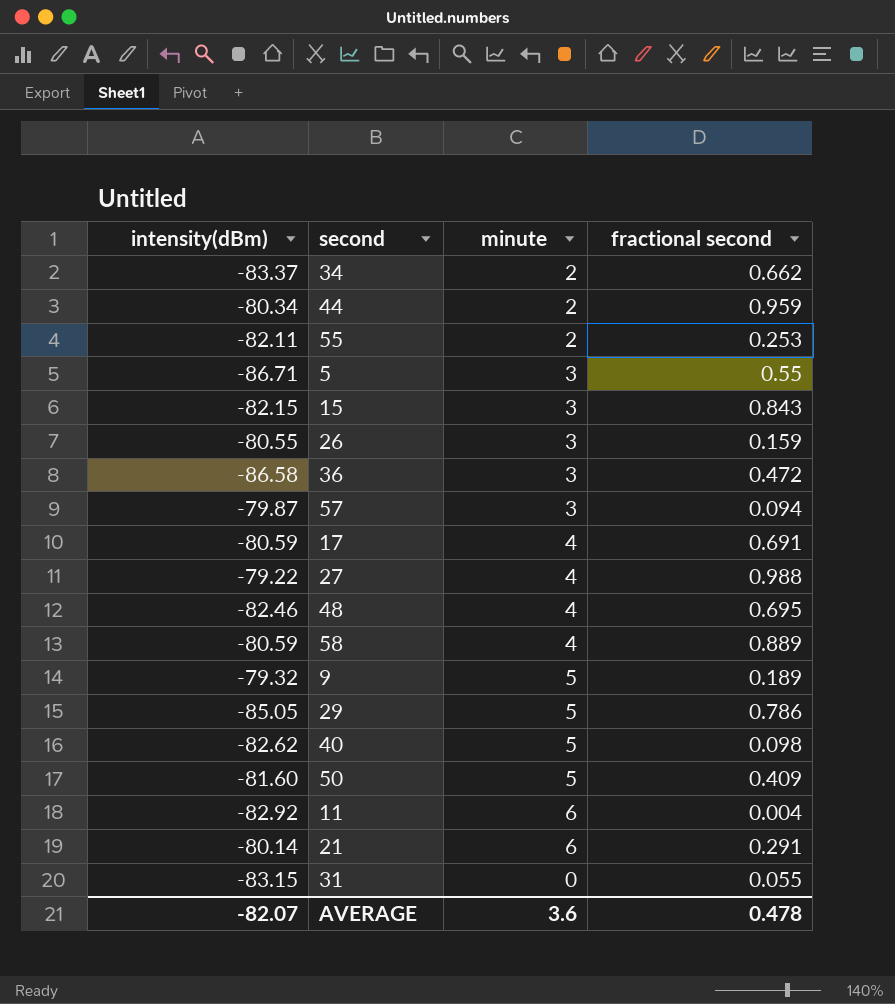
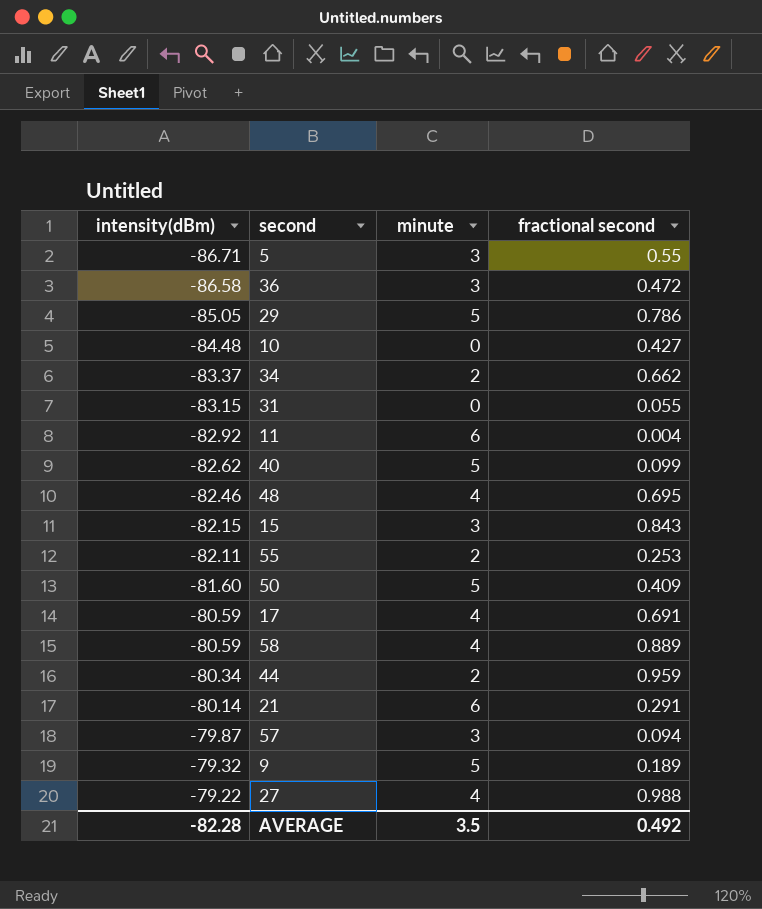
row order: none -> intensity(dBm) ascending
row 26: -80.55 | 3 | 0.159 -> none
row 10: none -> -84.48 | 0 | 0.427
40 | fractional second: 0.098 -> 0.099
AVERAGE | intensity(dBm): -82.07 -> -82.28
AVERAGE | minute: 3.6 -> 3.5
AVERAGE | fractional second: 0.478 -> 0.492

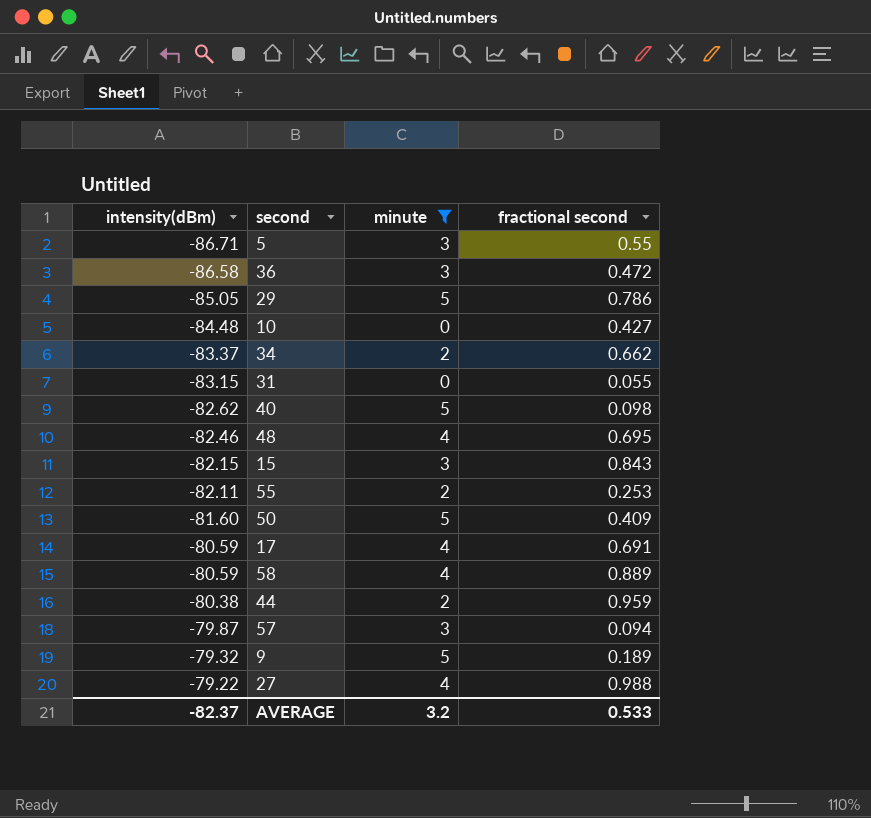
filter: none -> minute != 6
40 | fractional second: 0.099 -> 0.098
44 | intensity(dBm): -80.34 -> -80.38
AVERAGE | intensity(dBm): -82.28 -> -82.37
AVERAGE | minute: 3.5 -> 3.2
AVERAGE | fractional second: 0.492 -> 0.533

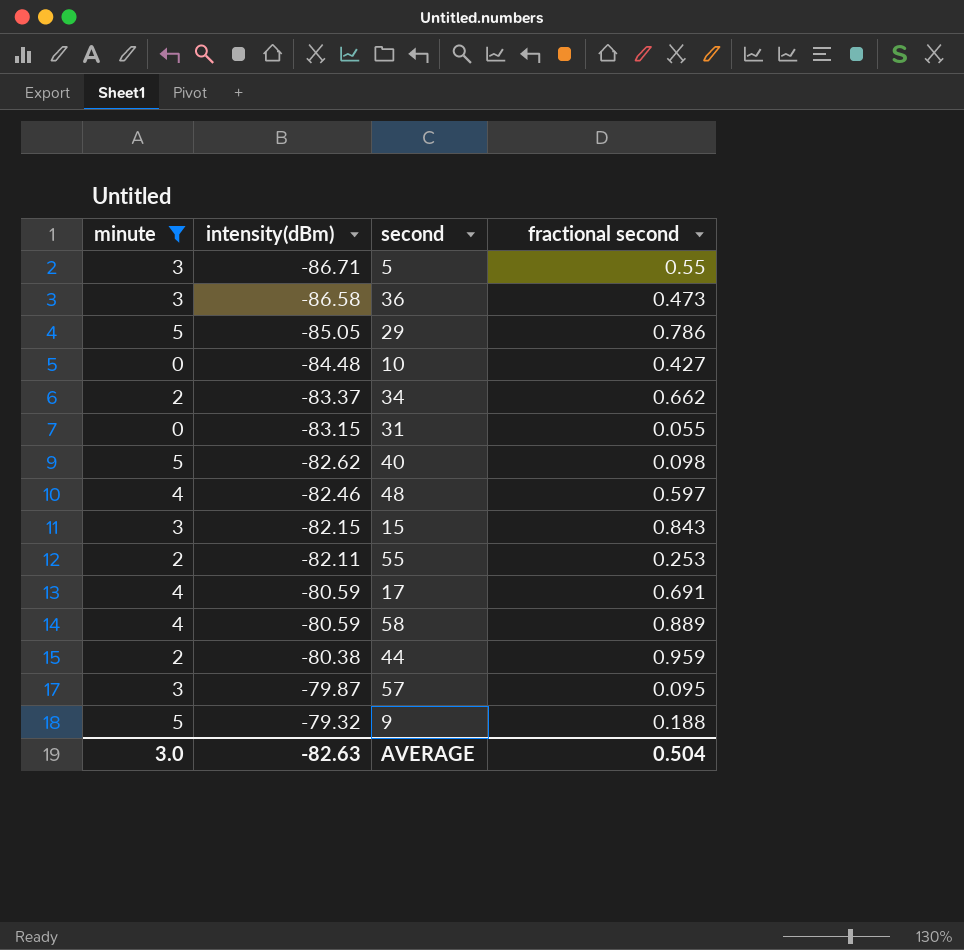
column minute | position: 3 -> 1
row 50: -81.60 | 5 | 0.409 -> none
row 27: -79.22 | 4 | 0.988 -> none
36 | fractional second: 0.472 -> 0.473
48 | fractional second: 0.695 -> 0.597
57 | fractional second: 0.094 -> 0.095
9 | fractional second: 0.189 -> 0.188
AVERAGE | minute: 3.2 -> 3.0
AVERAGE | intensity(dBm): -82.37 -> -82.63
AVERAGE | fractional second: 0.533 -> 0.504

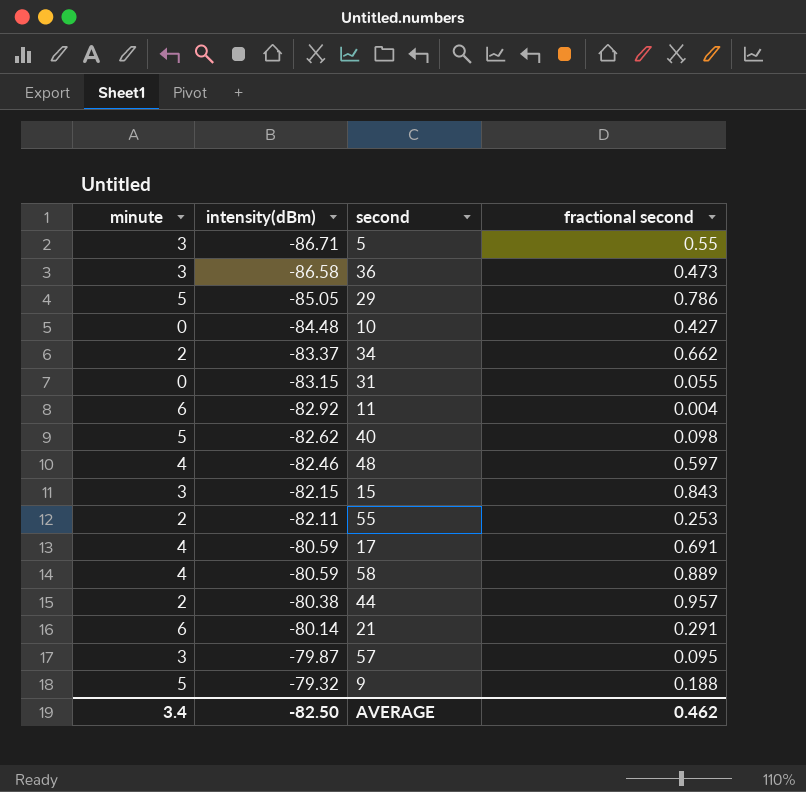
filter: minute != 6 -> none
44 | fractional second: 0.959 -> 0.957
AVERAGE | minute: 3.0 -> 3.4
AVERAGE | intensity(dBm): -82.63 -> -82.50
AVERAGE | fractional second: 0.504 -> 0.462

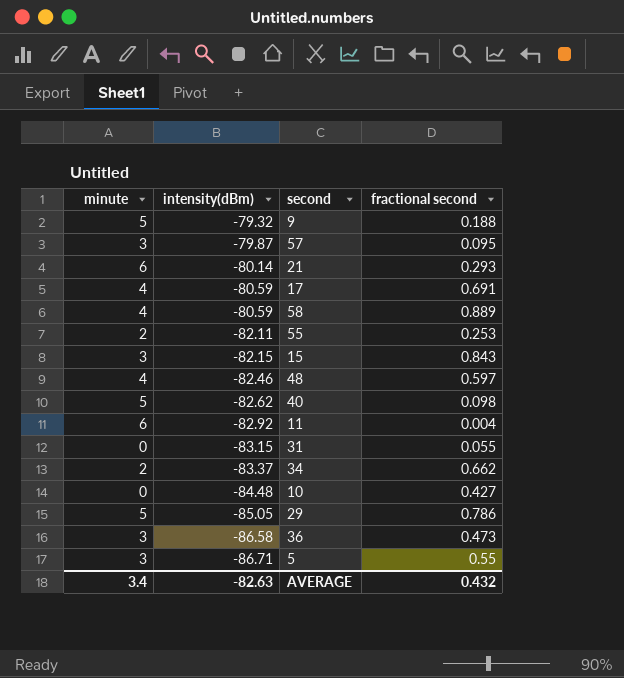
row order: intensity(dBm) ascending -> intensity(dBm) descending
row 44: 2 | -80.38 | 0.957 -> none
21 | fractional second: 0.291 -> 0.293
AVERAGE | intensity(dBm): -82.50 -> -82.63
AVERAGE | fractional second: 0.462 -> 0.432

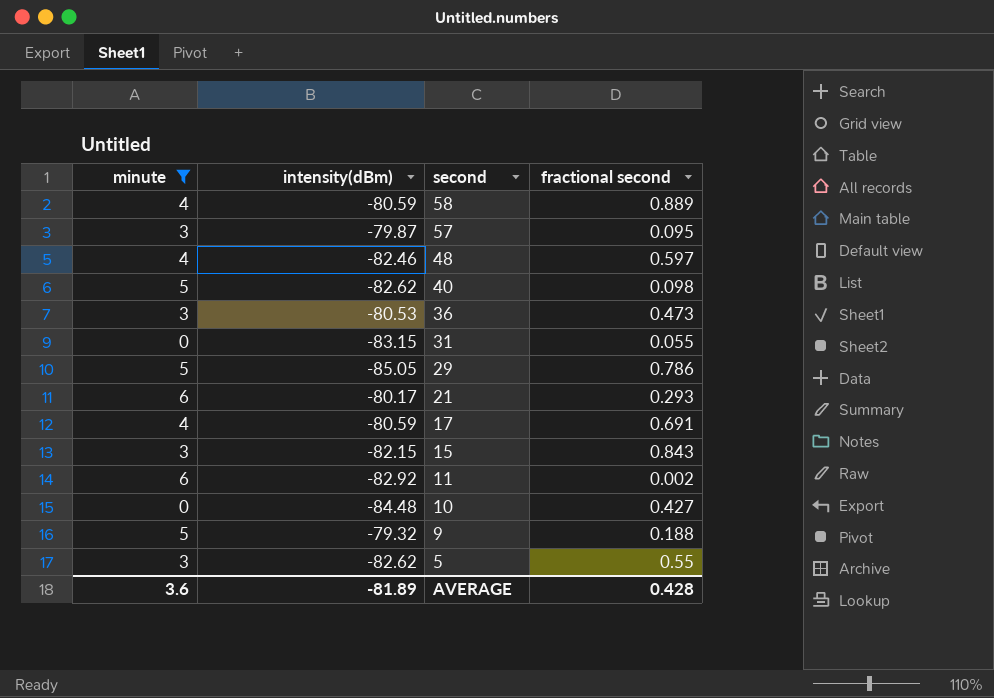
filter: none -> minute != 2
row order: intensity(dBm) descending -> second descending
36 | intensity(dBm): -86.58 -> -80.53
21 | intensity(dBm): -80.14 -> -80.17
11 | fractional second: 0.004 -> 0.002
5 | intensity(dBm): -86.71 -> -82.62
AVERAGE | minute: 3.4 -> 3.6
AVERAGE | intensity(dBm): -82.63 -> -81.89
AVERAGE | fractional second: 0.432 -> 0.428

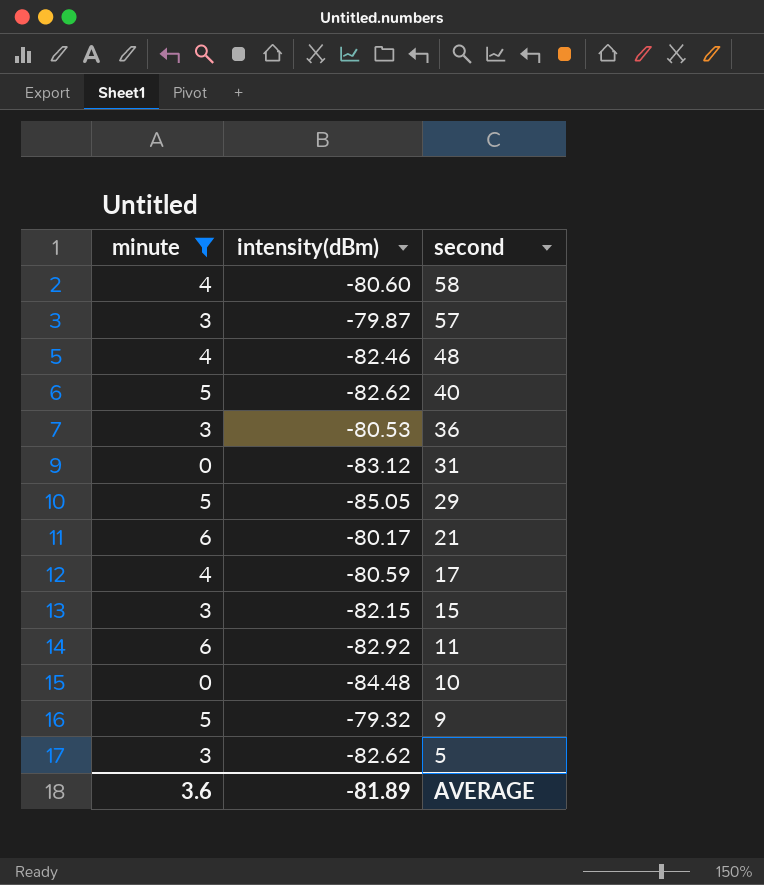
column fractional second | position: 4 -> none
58 | intensity(dBm): -80.59 -> -80.60
31 | intensity(dBm): -83.15 -> -83.12

